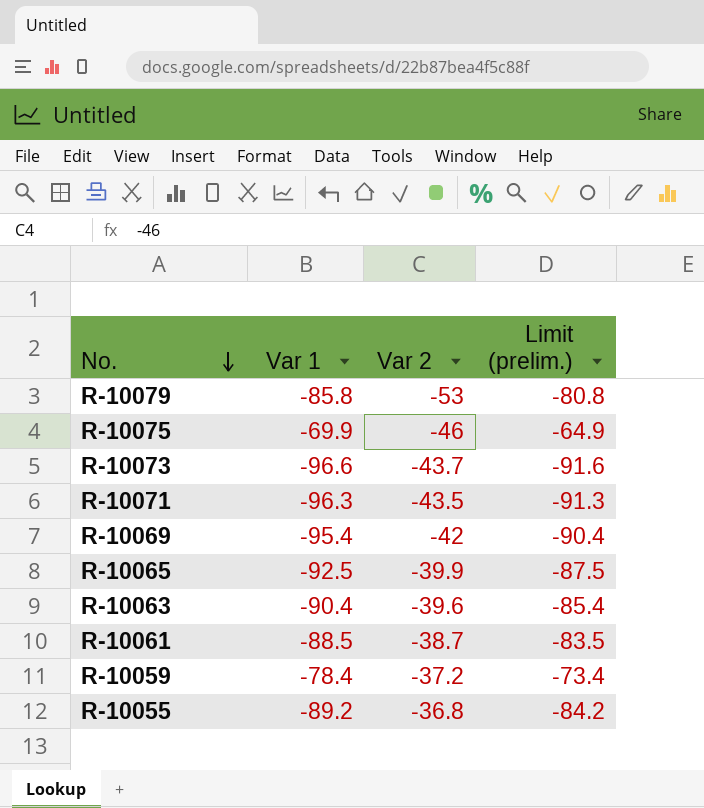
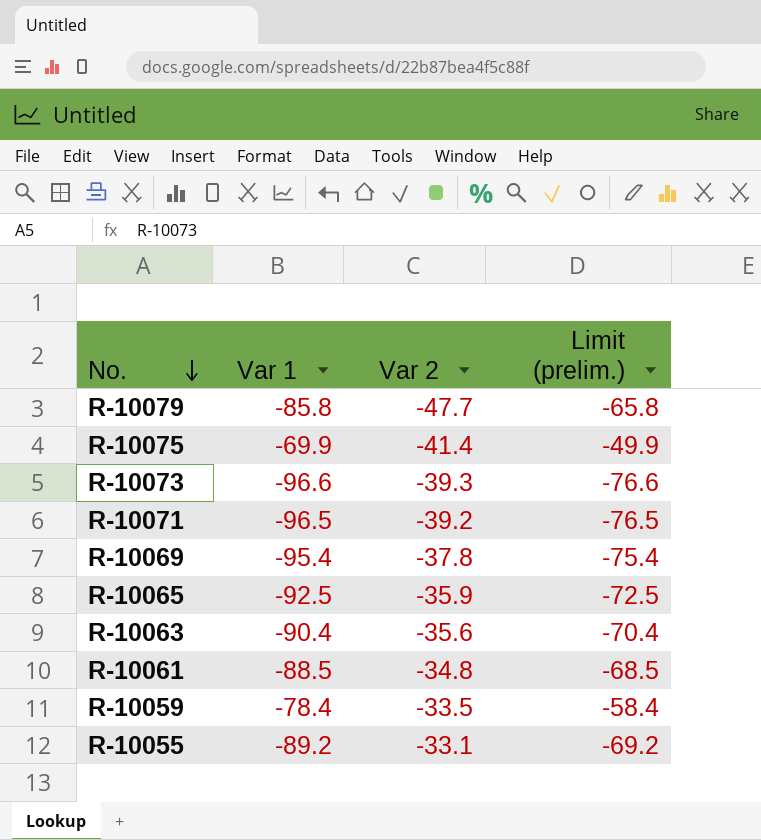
column Limit (prelim.) | formula: [Var 1] + 5 -> [Var 1] + 20
R-10079 | Var 2: -53 -> -47.7
R-10075 | Var 2: -46 -> -41.4
R-10073 | Var 2: -43.7 -> -39.3
R-10071 | Var 1: -96.3 -> -96.5
R-10071 | Var 2: -43.5 -> -39.2
R-10069 | Var 2: -42 -> -37.8
R-10065 | Var 2: -39.9 -> -35.9
R-10063 | Var 2: -39.6 -> -35.6
R-10061 | Var 2: -38.7 -> -34.8
R-10059 | Var 2: -37.2 -> -33.5
R-10055 | Var 2: -36.8 -> -33.1

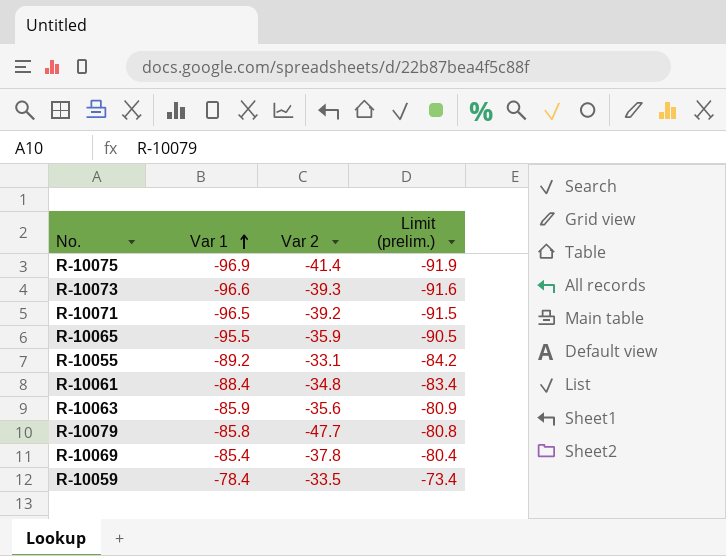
row order: No. descending -> Var 1 ascending
column Limit (prelim.) | formula: [Var 1] + 20 -> [Var 1] + 5
R-10075 | Var 1: -69.9 -> -96.9
R-10065 | Var 1: -92.5 -> -95.5
R-10061 | Var 1: -88.5 -> -88.4
R-10063 | Var 1: -90.4 -> -85.9
R-10069 | Var 1: -95.4 -> -85.4

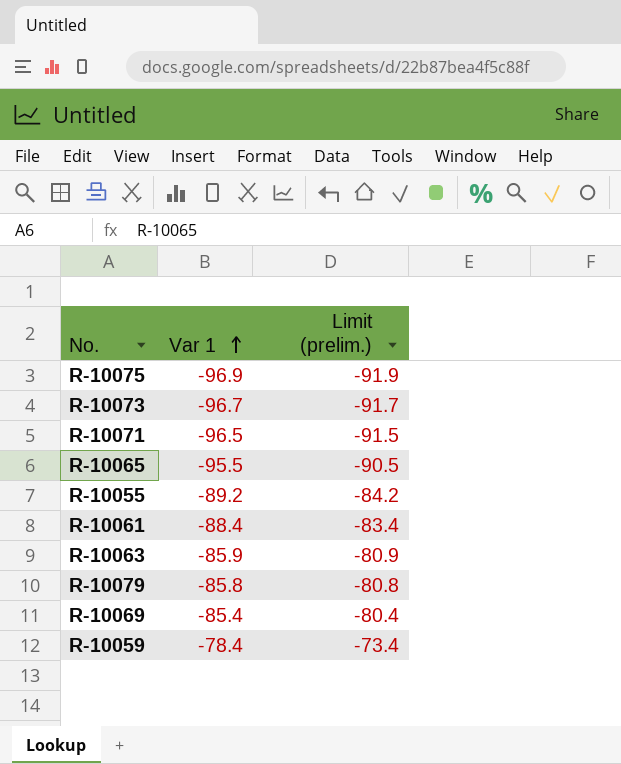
column Var 2 | position: 3 -> none
R-10073 | Var 1: -96.6 -> -96.7
R-10073 | Limit (prelim.): -91.6 -> -91.7

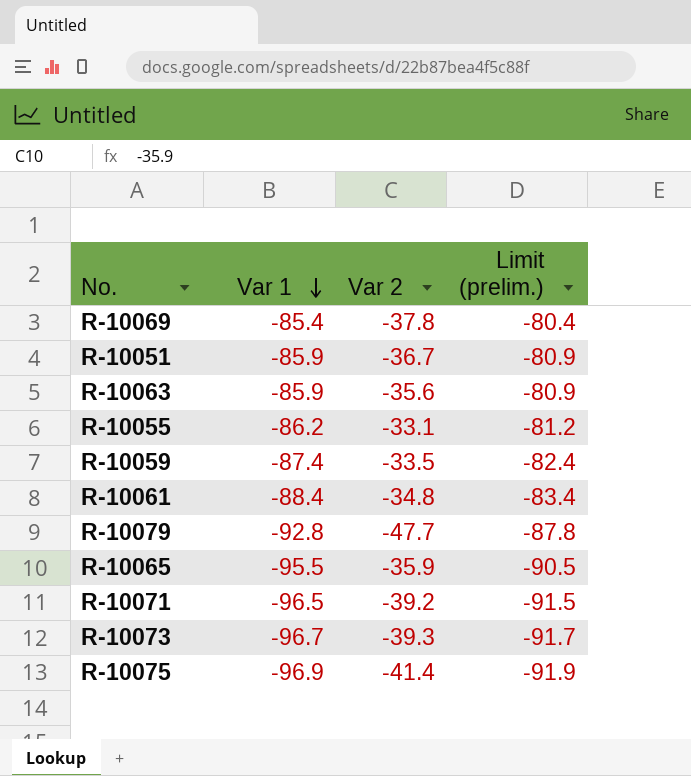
row order: Var 1 ascending -> Var 1 descending
column Var 2 | position: none -> 3
row R-10051: none -> -85.9 | -36.7 | -80.9
R-10055 | Var 1: -89.2 -> -86.2
R-10055 | Limit (prelim.): -84.2 -> -81.2
R-10059 | Var 1: -78.4 -> -87.4
R-10059 | Limit (prelim.): -73.4 -> -82.4
R-10079 | Var 1: -85.8 -> -92.8
R-10079 | Limit (prelim.): -80.8 -> -87.8

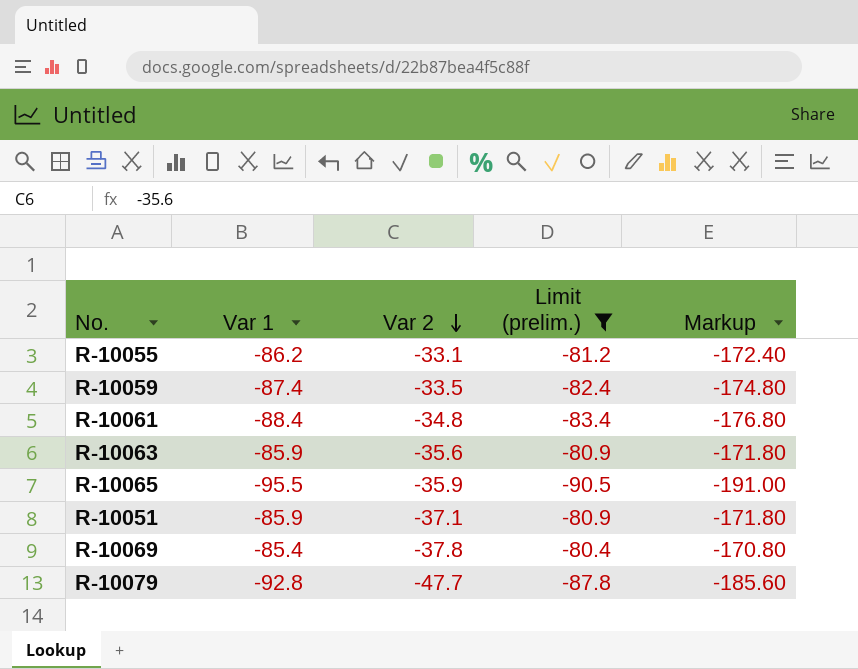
filter: none -> Limit (prelim.) >= -90.5
row order: Var 1 descending -> Var 2 descending
column Markup | formula: none -> [Var 1] * 2
R-10051 | Var 2: -36.7 -> -37.1

